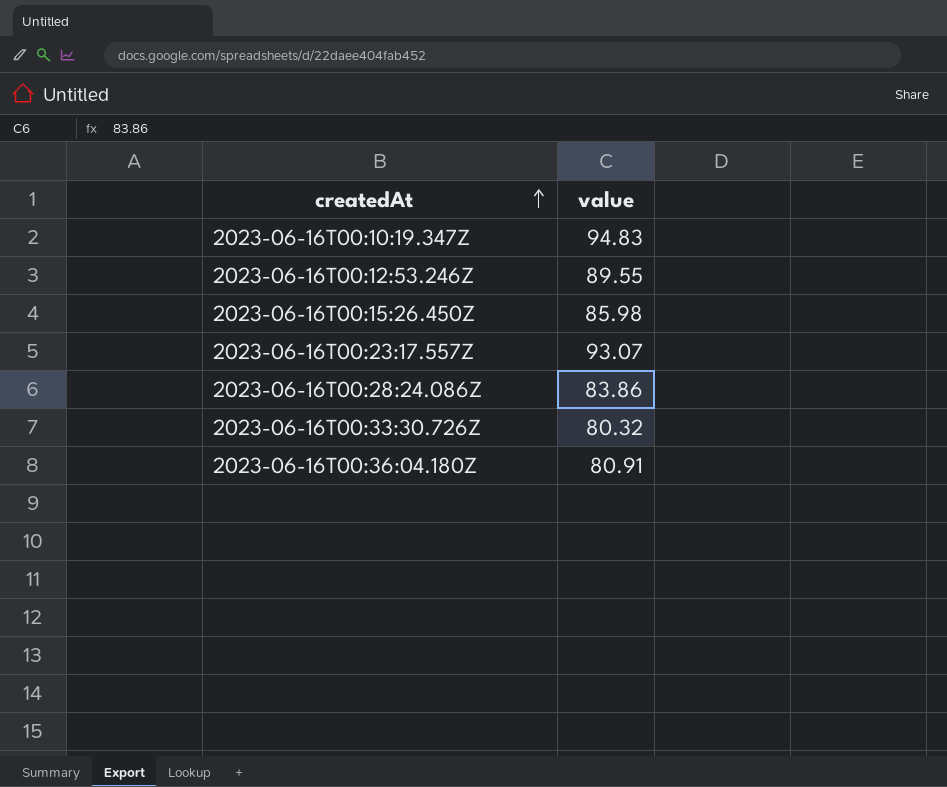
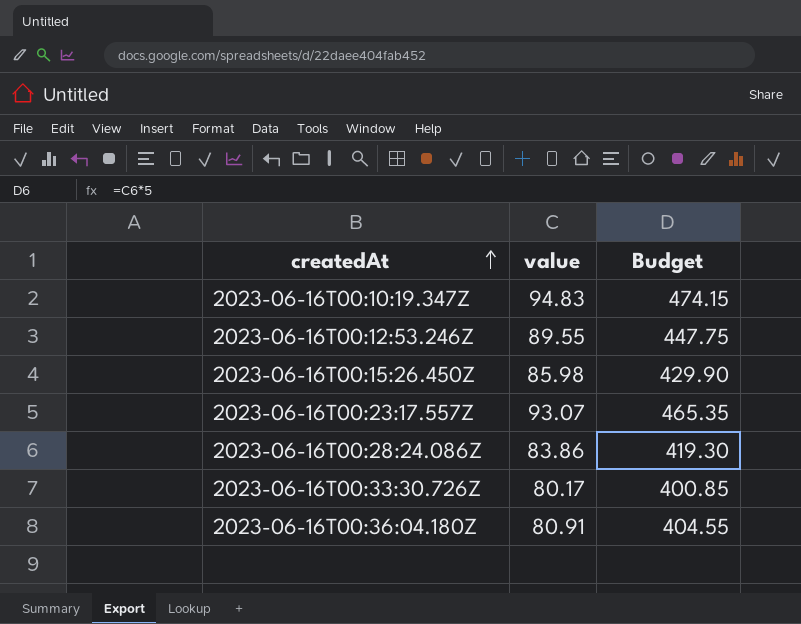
column Budget | formula: none -> [value] * 5
2023-06-16T00:33:30.726Z | value: 80.32 -> 80.17

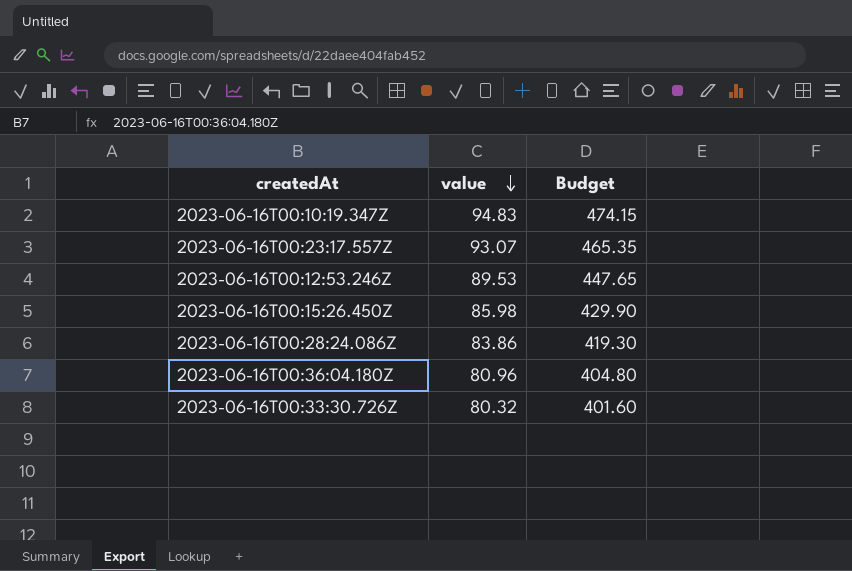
row order: createdAt ascending -> value descending
2023-06-16T00:12:53.246Z | value: 89.55 -> 89.53
2023-06-16T00:12:53.246Z | Budget: 447.75 -> 447.65
2023-06-16T00:36:04.180Z | value: 80.91 -> 80.96
2023-06-16T00:36:04.180Z | Budget: 404.55 -> 404.80
2023-06-16T00:33:30.726Z | value: 80.17 -> 80.32
2023-06-16T00:33:30.726Z | Budget: 400.85 -> 401.60

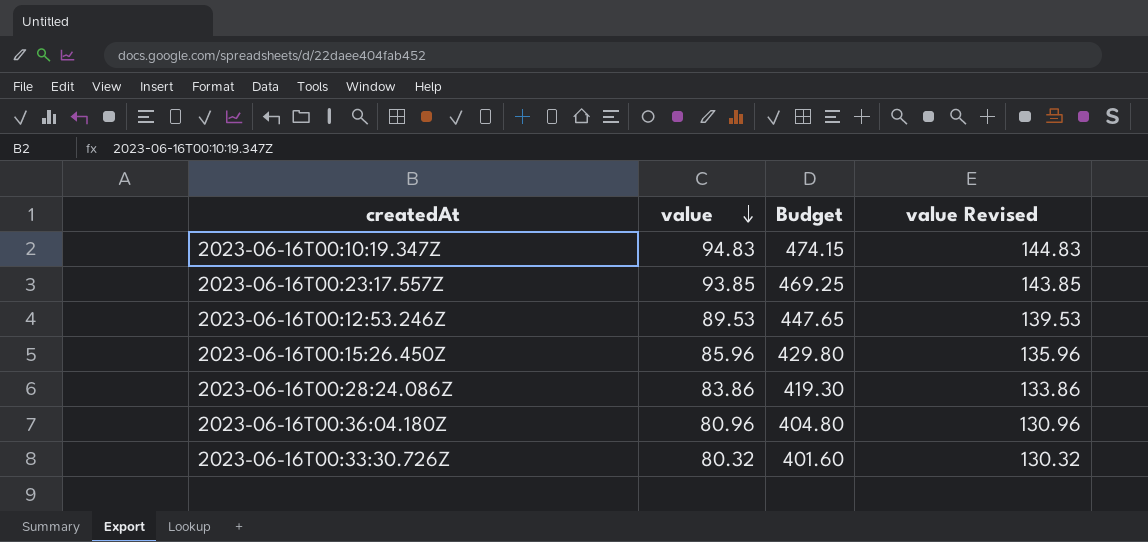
column value Revised | formula: none -> [value] + 50
2023-06-16T00:23:17.557Z | value: 93.07 -> 93.85
2023-06-16T00:23:17.557Z | Budget: 465.35 -> 469.25
2023-06-16T00:15:26.450Z | value: 85.98 -> 85.96
2023-06-16T00:15:26.450Z | Budget: 429.90 -> 429.80

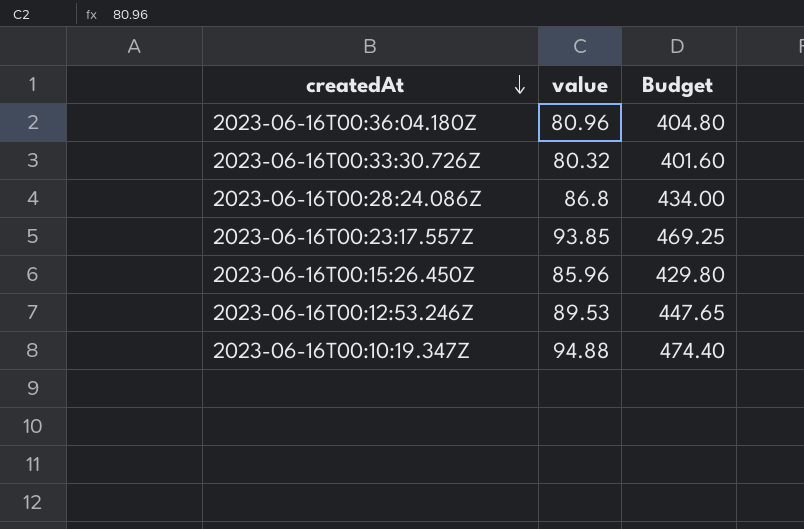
row order: value descending -> createdAt descending
column value Revised | formula: [value] + 50 -> none
2023-06-16T00:28:24.086Z | value: 83.86 -> 86.8
2023-06-16T00:28:24.086Z | Budget: 419.30 -> 434.00
2023-06-16T00:10:19.347Z | value: 94.83 -> 94.88
2023-06-16T00:10:19.347Z | Budget: 474.15 -> 474.40

